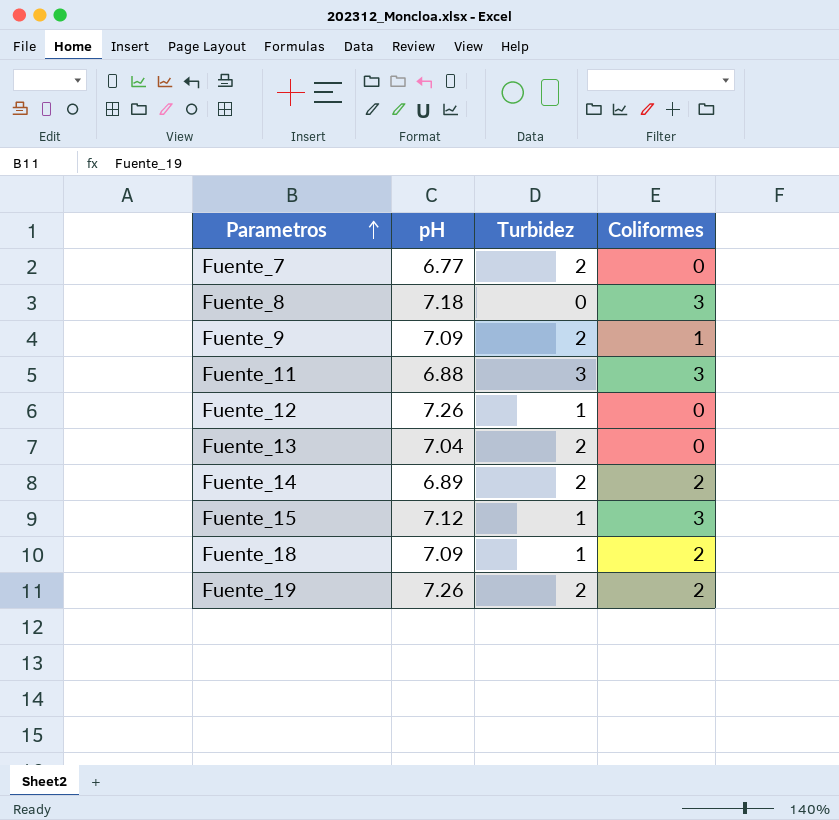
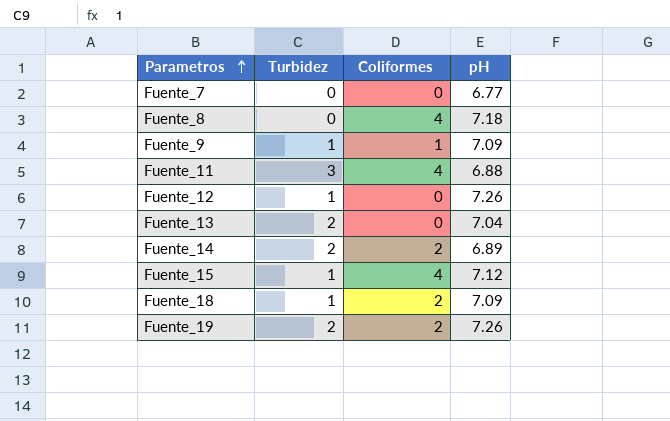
column pH | position: 2 -> 4
Fuente_7 | Turbidez: 2 -> 0
Fuente_8 | Coliformes: 3 -> 4
Fuente_9 | Turbidez: 2 -> 1
Fuente_11 | Coliformes: 3 -> 4
Fuente_15 | Coliformes: 3 -> 4

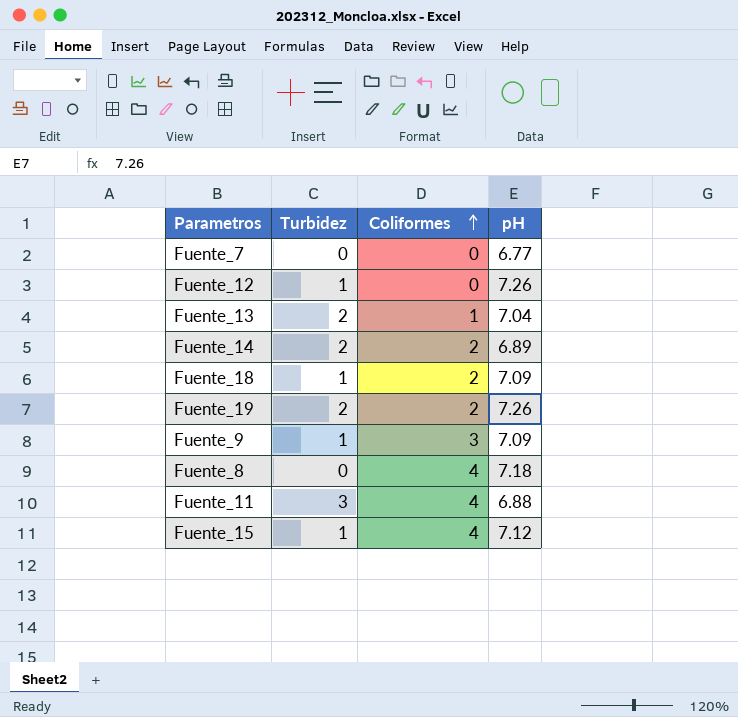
row order: Parametros ascending -> Coliformes ascending
Fuente_13 | Coliformes: 0 -> 1
Fuente_9 | Coliformes: 1 -> 3

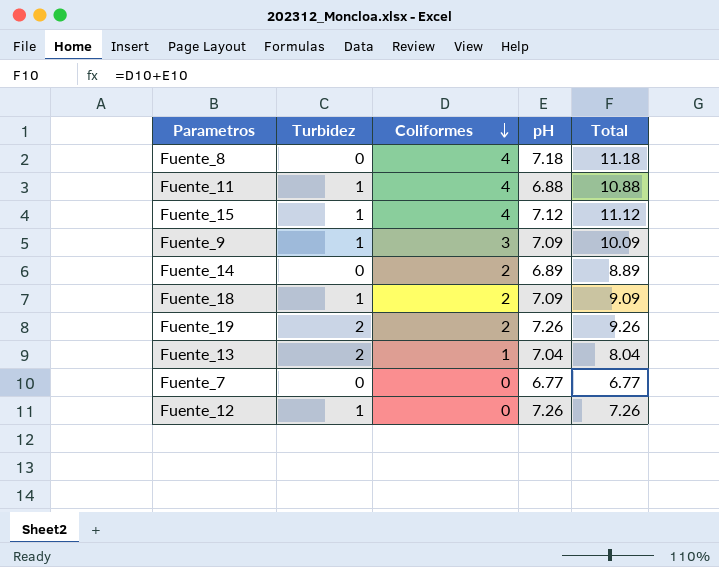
row order: Coliformes ascending -> Coliformes descending
column Total | formula: none -> [Coliformes] + [pH]
Fuente_11 | Turbidez: 3 -> 1
Fuente_14 | Turbidez: 2 -> 0

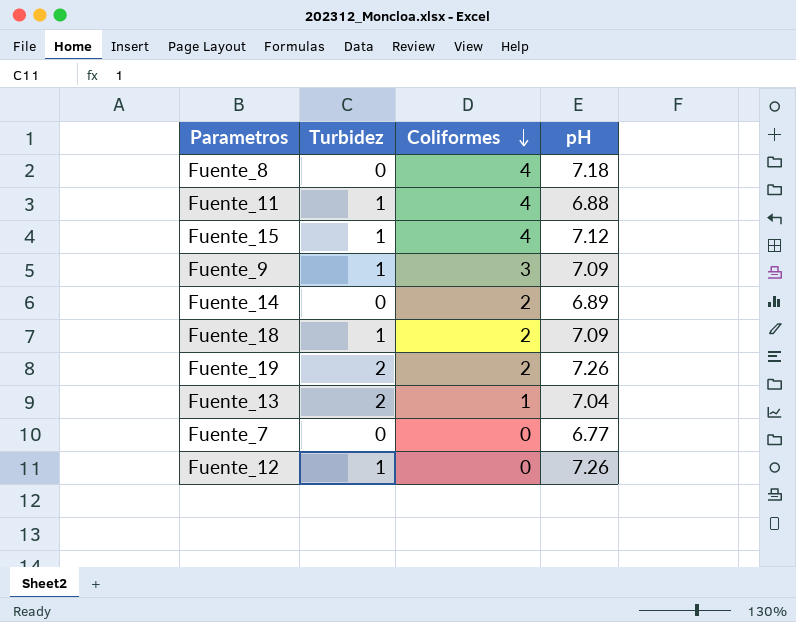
column Total | formula: [Coliformes] + [pH] -> none

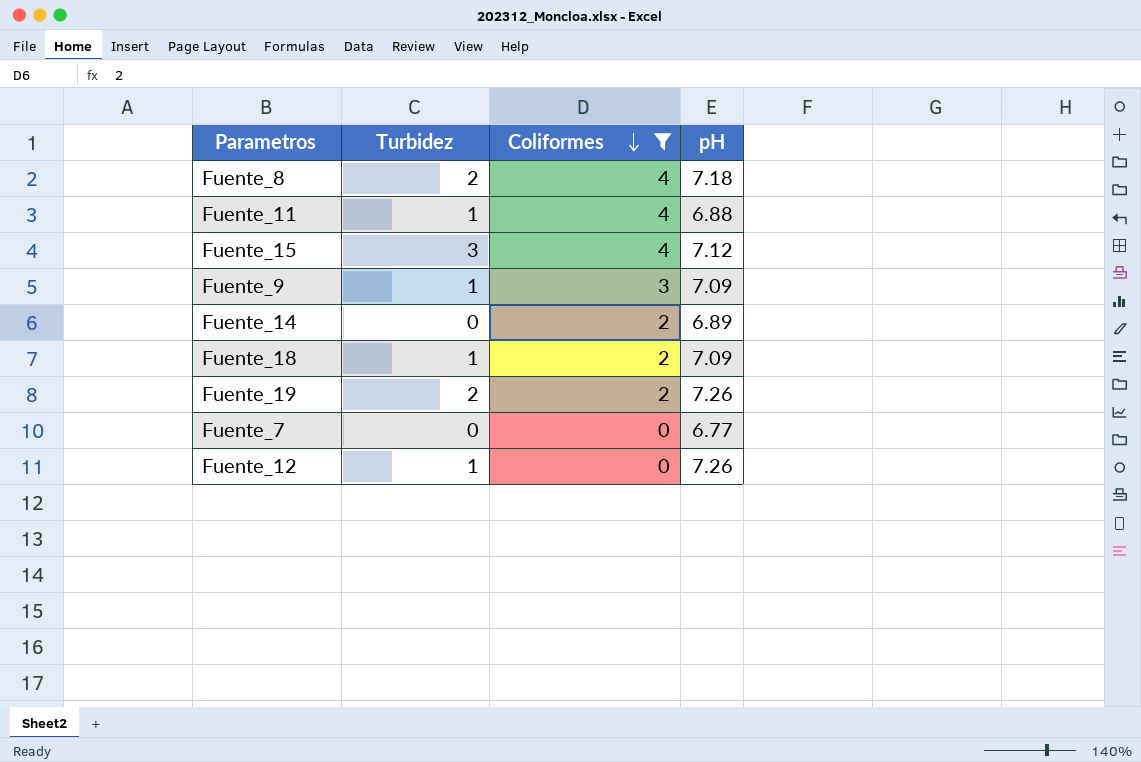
filter: none -> Coliformes != 1
Fuente_8 | Turbidez: 0 -> 2
Fuente_15 | Turbidez: 1 -> 3

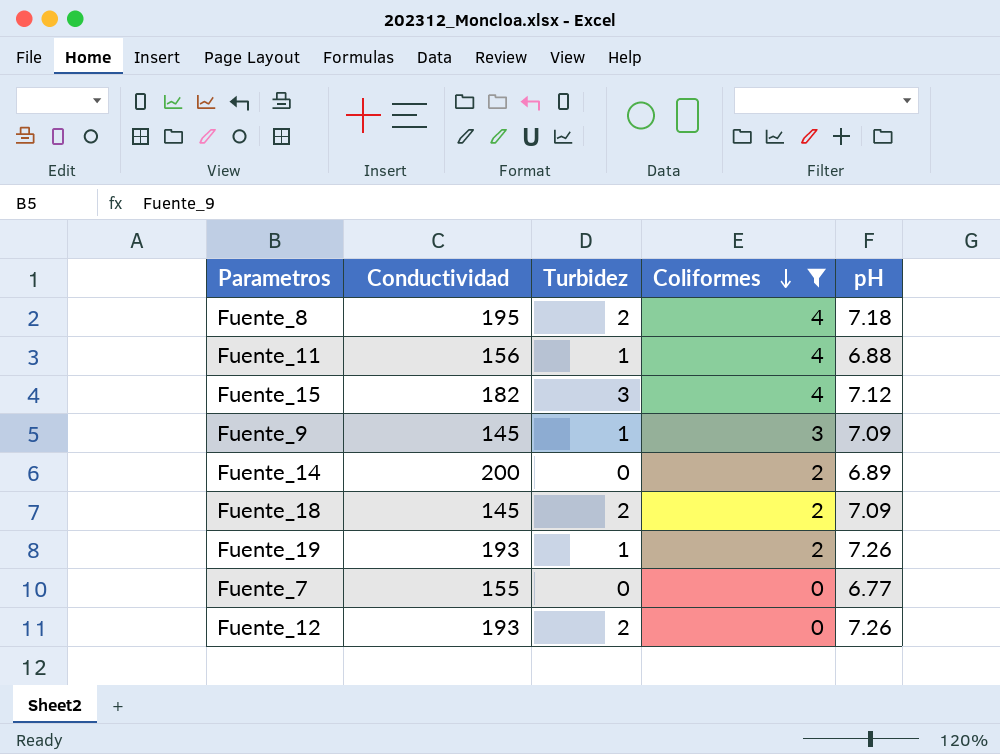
column Conductividad | position: none -> 2
Fuente_18 | Turbidez: 1 -> 2
Fuente_19 | Turbidez: 2 -> 1
Fuente_12 | Turbidez: 1 -> 2

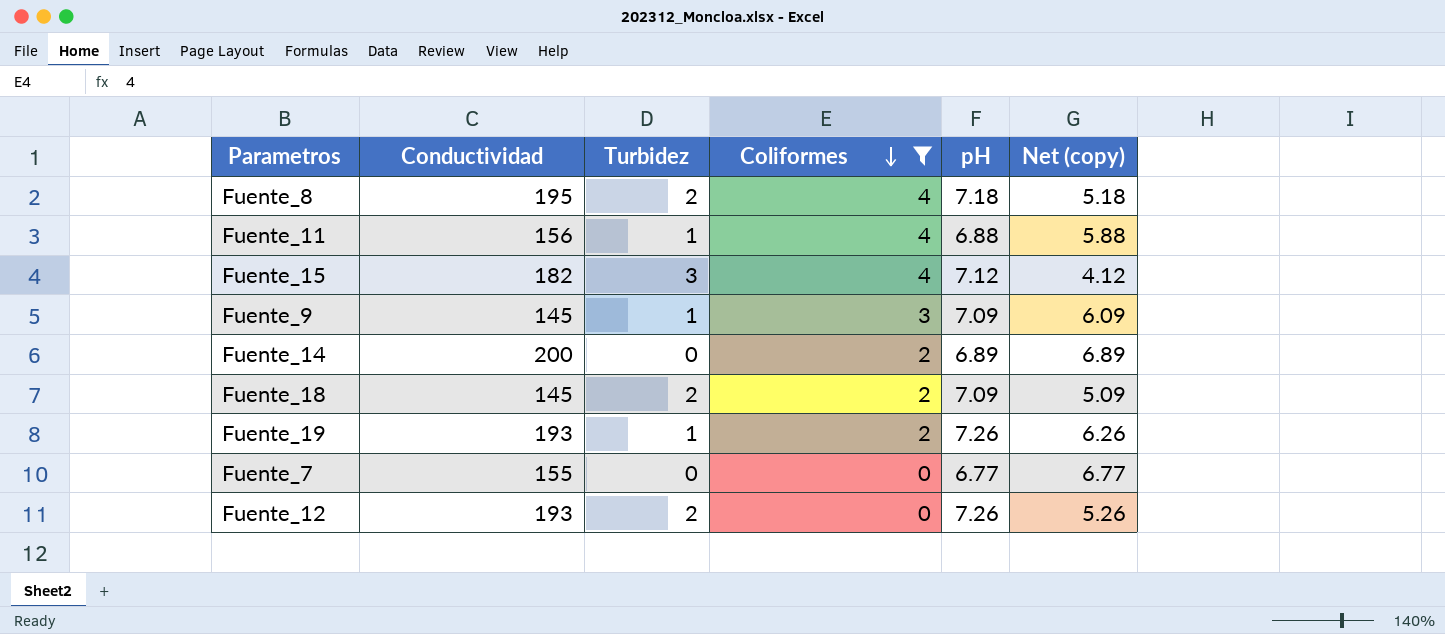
column Net (copy) | formula: none -> [pH] - [Turbidez]

